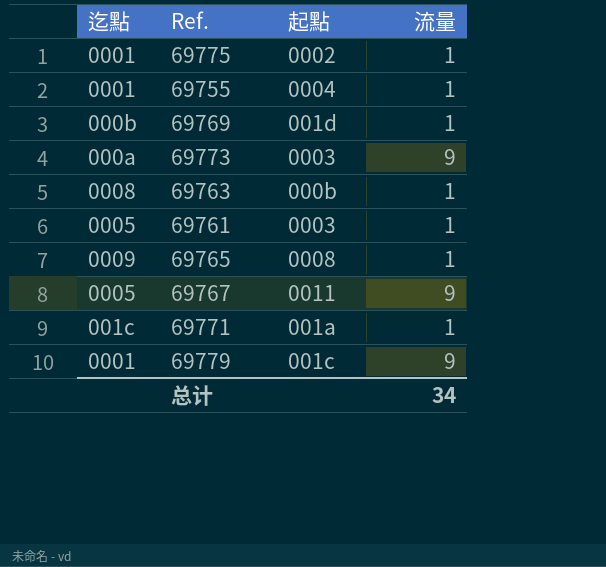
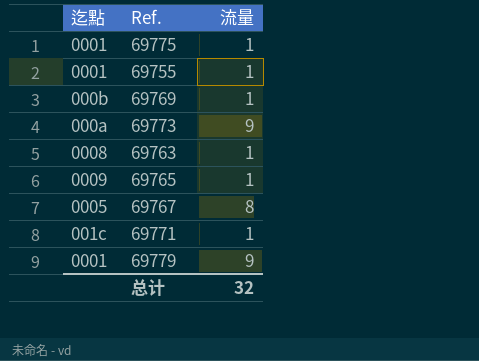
column 起點 | position: 3 -> none
row 69761: 0005 | 0003 | 1 -> none
69767 | 流量: 9 -> 8
总计 | 流量: 34 -> 32

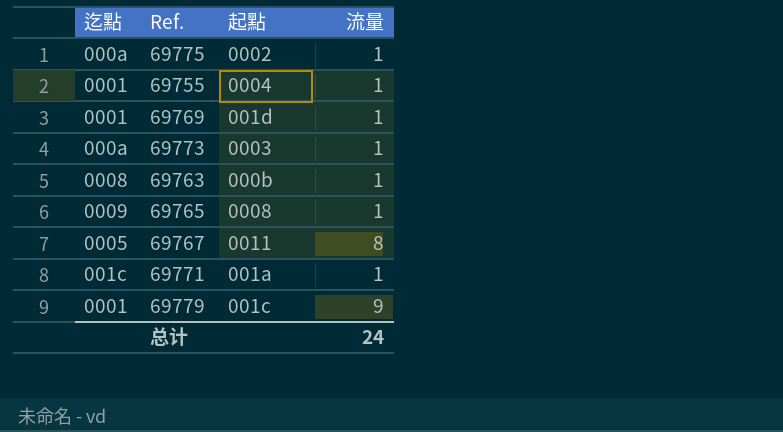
column 起點 | position: none -> 3
69775 | 迄點: 0001 -> 000a
69769 | 迄點: 000b -> 0001
69773 | 流量: 9 -> 1
总计 | 流量: 32 -> 24

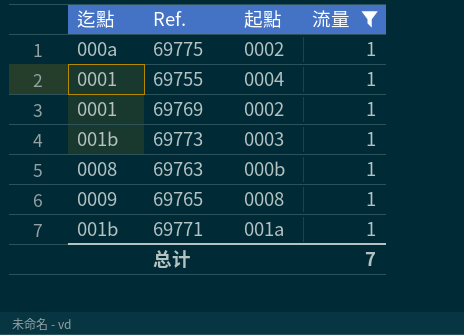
filter: none -> 流量 = 1
69769 | 起點: 001d -> 0002
69773 | 迄點: 000a -> 001b
69771 | 迄點: 001c -> 001b
总计 | 流量: 24 -> 7

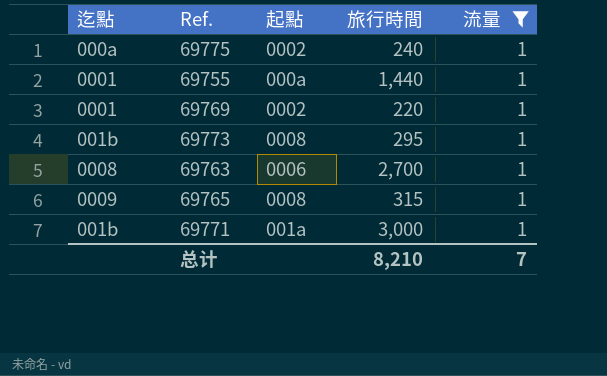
column 旅行時間 | position: none -> 4
69755 | 起點: 0004 -> 000a
69773 | 起點: 0003 -> 0008
69763 | 起點: 000b -> 0006

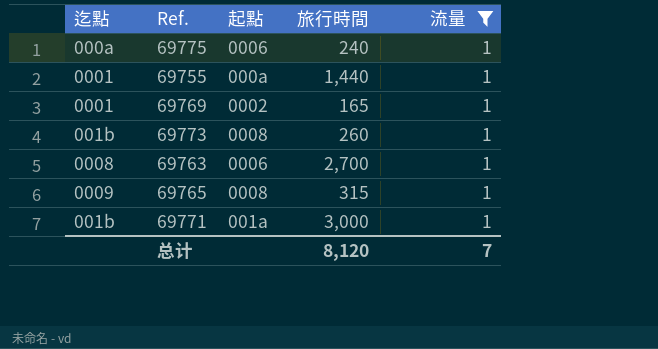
69775 | 起點: 0002 -> 0006
69769 | 旅行時間: 220 -> 165
69773 | 旅行時間: 295 -> 260
总计 | 旅行時間: 8,210 -> 8,120

